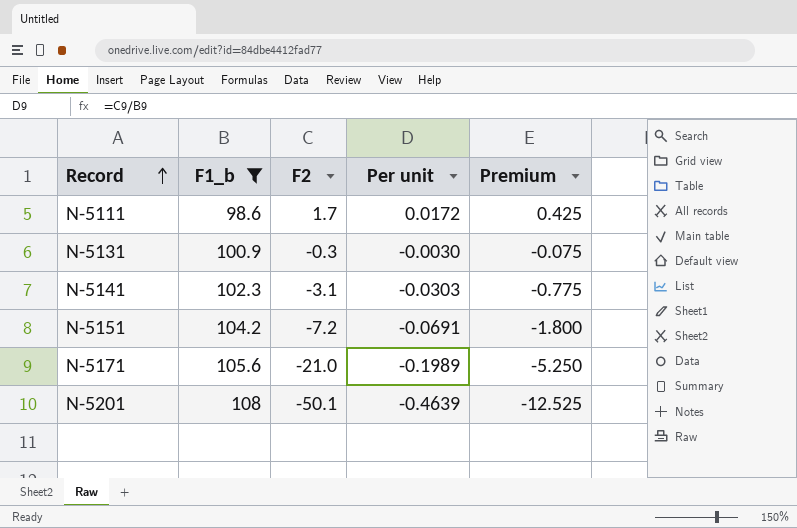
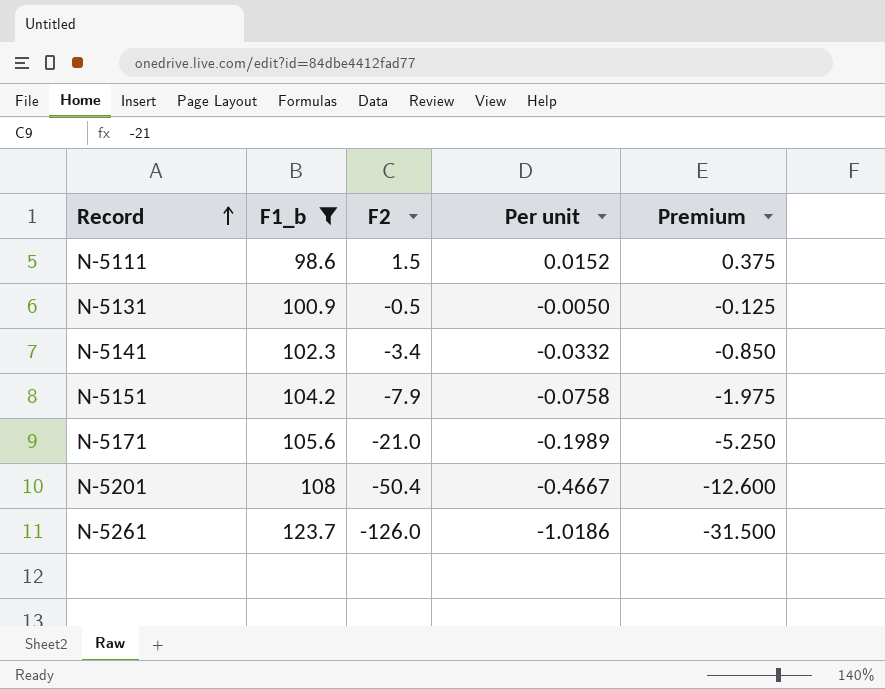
N-5111 | F2: 1.7 -> 1.5
N-5111 | Per unit: 0.0172 -> 0.0152
N-5111 | Premium: 0.425 -> 0.375
N-5131 | F2: -0.3 -> -0.5
N-5131 | Per unit: -0.0030 -> -0.0050
N-5131 | Premium: -0.075 -> -0.125
N-5141 | F2: -3.1 -> -3.4
N-5141 | Per unit: -0.0303 -> -0.0332
N-5141 | Premium: -0.775 -> -0.850
N-5151 | F2: -7.2 -> -7.9
N-5151 | Per unit: -0.0691 -> -0.0758
N-5151 | Premium: -1.800 -> -1.975
N-5201 | F2: -50.1 -> -50.4
N-5201 | Per unit: -0.4639 -> -0.4667
N-5201 | Premium: -12.525 -> -12.600
row N-5261: none -> 123.7 | -126.0 | -1.0186 | -31.500

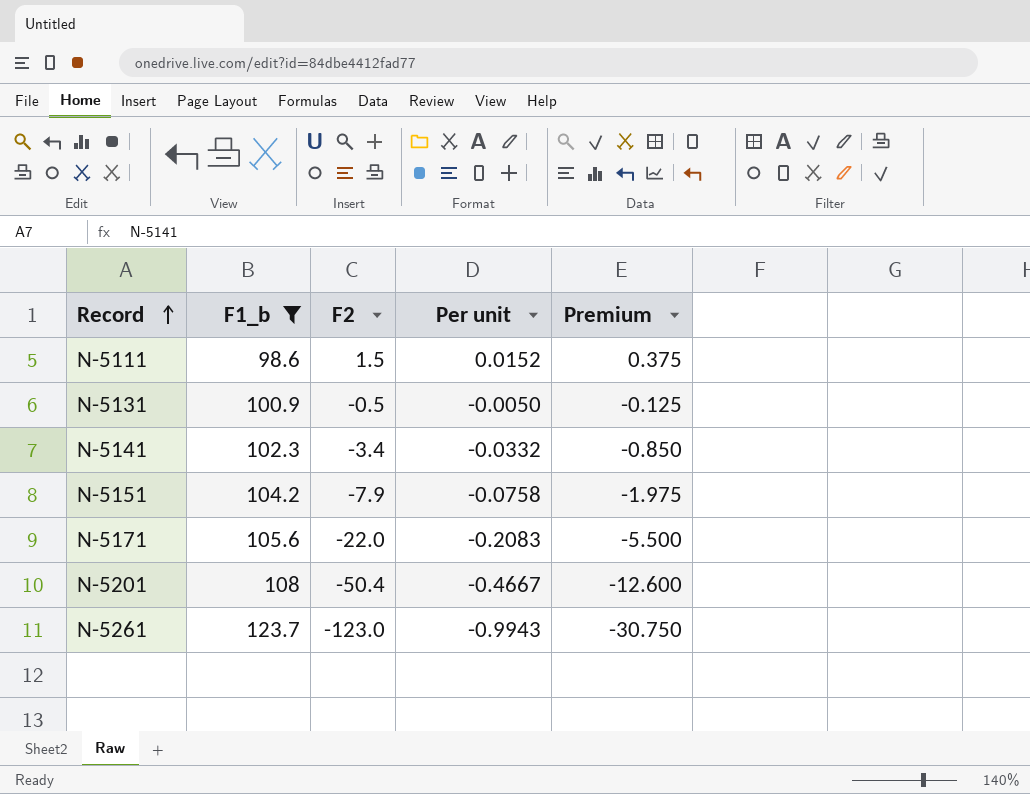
N-5171 | F2: -21.0 -> -22.0
N-5171 | Per unit: -0.1989 -> -0.2083
N-5171 | Premium: -5.250 -> -5.500
N-5261 | F2: -126.0 -> -123.0
N-5261 | Per unit: -1.0186 -> -0.9943
N-5261 | Premium: -31.500 -> -30.750

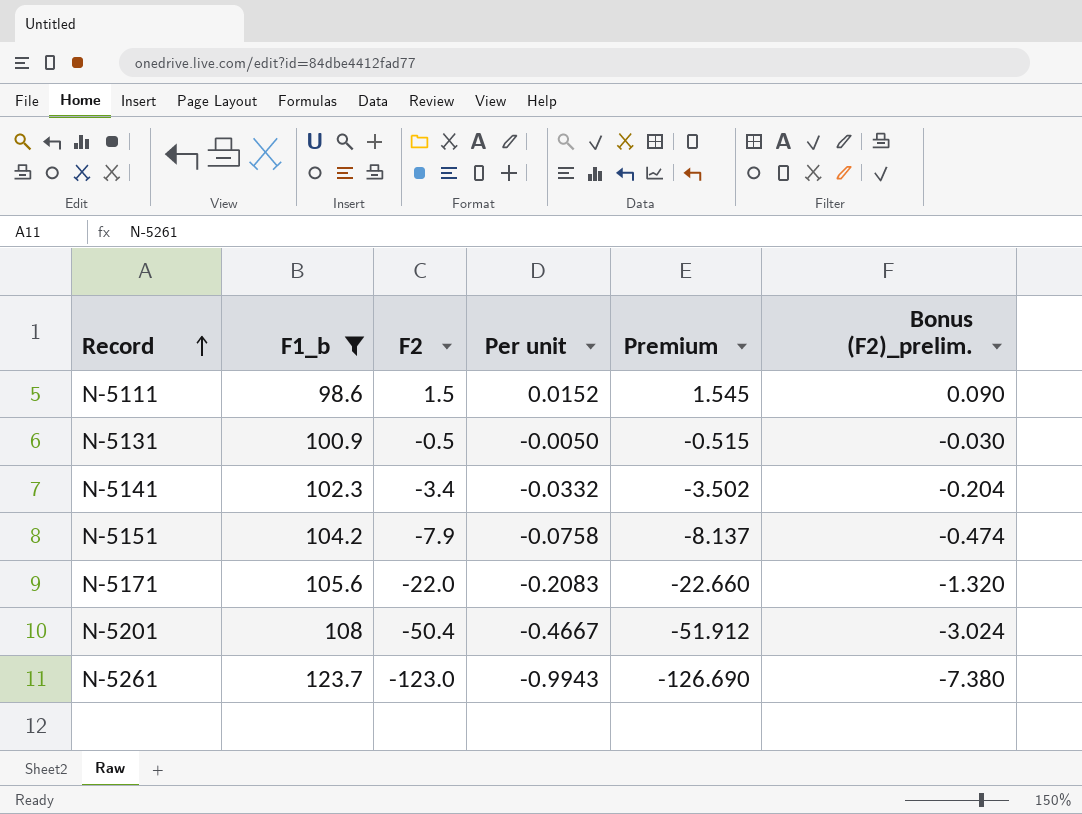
column Premium | formula: [F2] * 0.25 -> [F2] * 1.03
column Bonus (F2)_prelim. | formula: none -> [F2] * 0.06

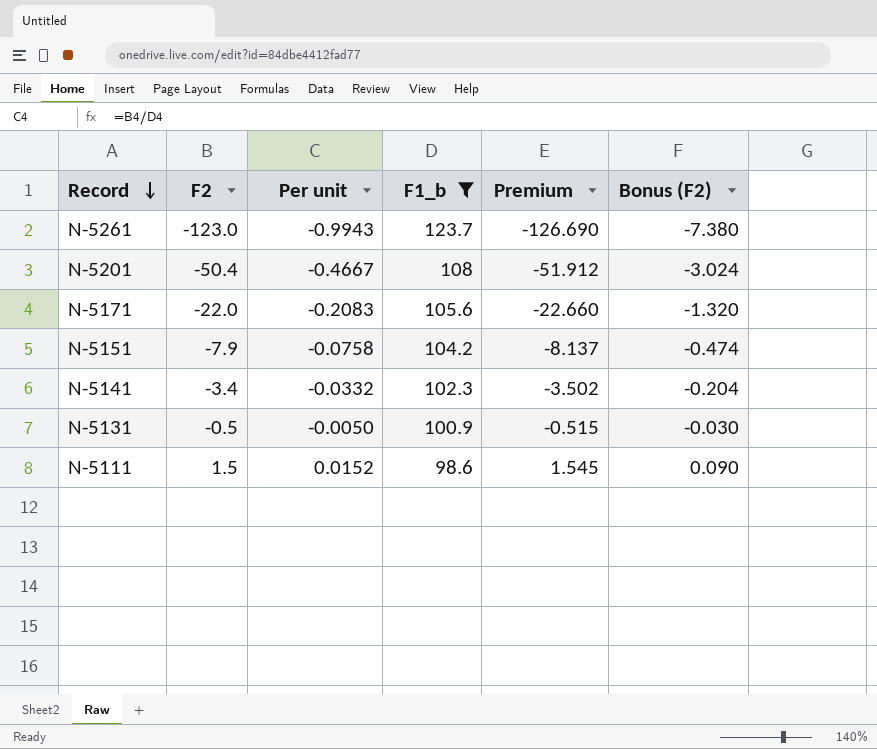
row order: Record ascending -> Record descending
column F1_b | position: 2 -> 4
column name: Bonus (F2)_prelim. -> Bonus (F2)

